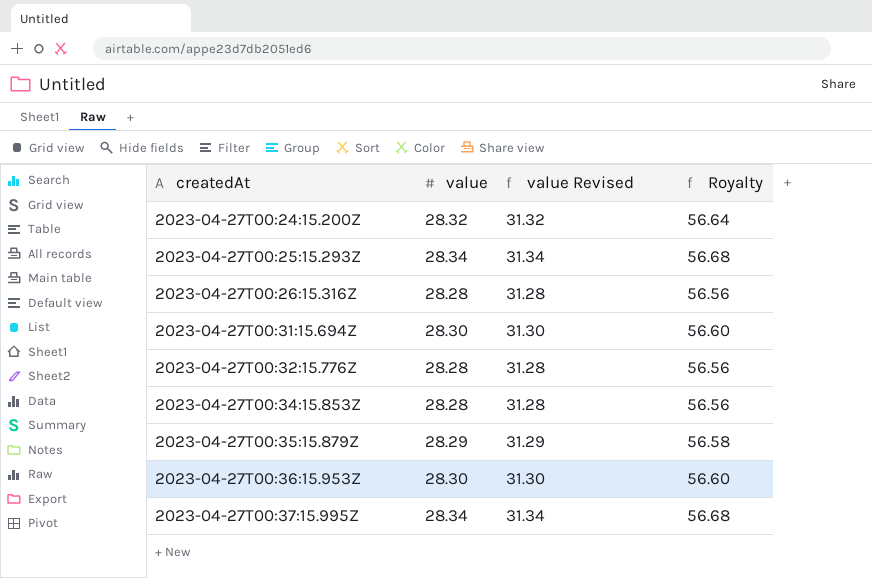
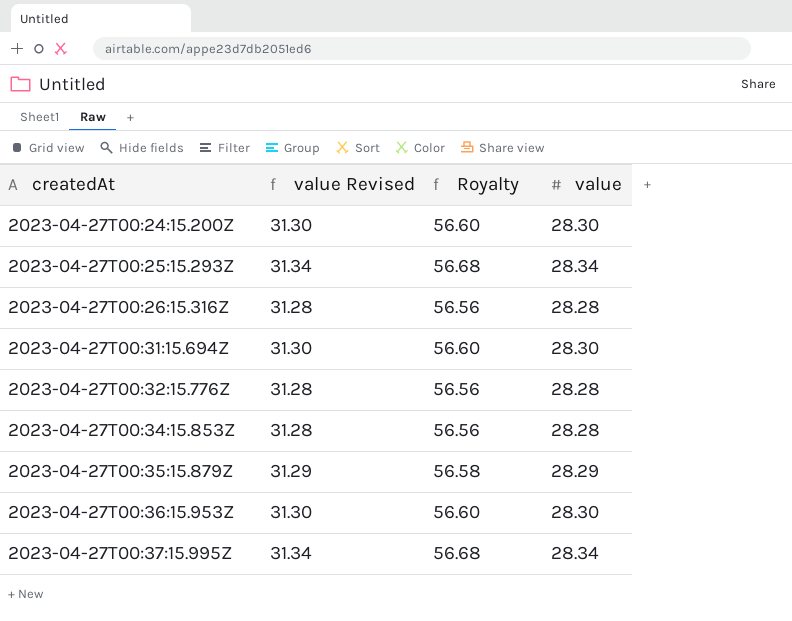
column value | position: 2 -> 4
2023-04-27T00:24:15.200Z | value Revised: 31.32 -> 31.30
2023-04-27T00:24:15.200Z | Royalty: 56.64 -> 56.60
2023-04-27T00:24:15.200Z | value: 28.32 -> 28.30

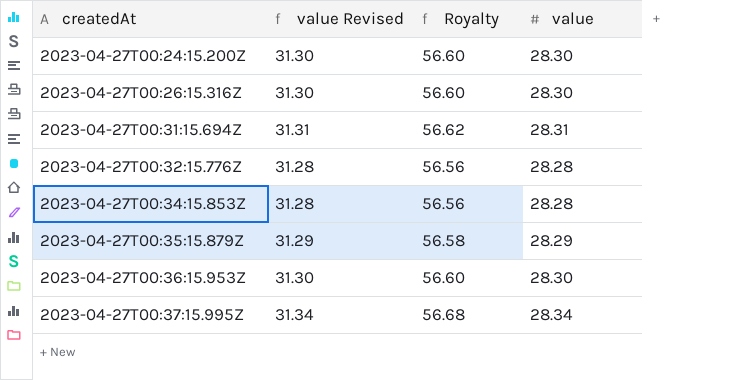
row 2023-04-27T00:25:15.293Z: 31.34 | 56.68 | 28.34 -> none
2023-04-27T00:26:15.316Z | value Revised: 31.28 -> 31.30
2023-04-27T00:26:15.316Z | Royalty: 56.56 -> 56.60
2023-04-27T00:26:15.316Z | value: 28.28 -> 28.30
2023-04-27T00:31:15.694Z | value Revised: 31.30 -> 31.31
2023-04-27T00:31:15.694Z | Royalty: 56.60 -> 56.62
2023-04-27T00:31:15.694Z | value: 28.30 -> 28.31

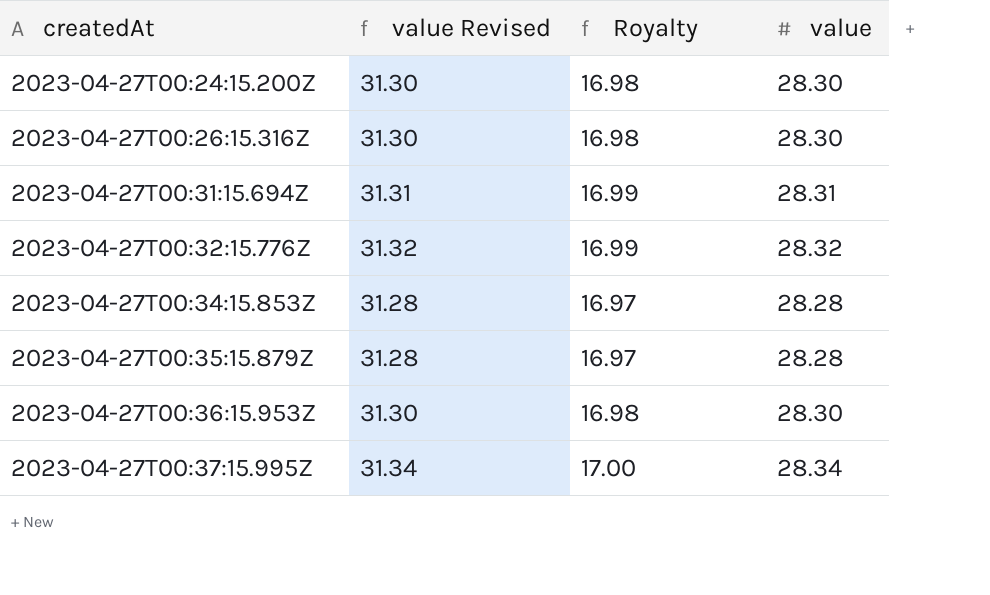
column Royalty | formula: [value] * 2 -> [value] * 0.6
2023-04-27T00:32:15.776Z | value Revised: 31.28 -> 31.32
2023-04-27T00:32:15.776Z | value: 28.28 -> 28.32
2023-04-27T00:35:15.879Z | value Revised: 31.29 -> 31.28
2023-04-27T00:35:15.879Z | value: 28.29 -> 28.28

